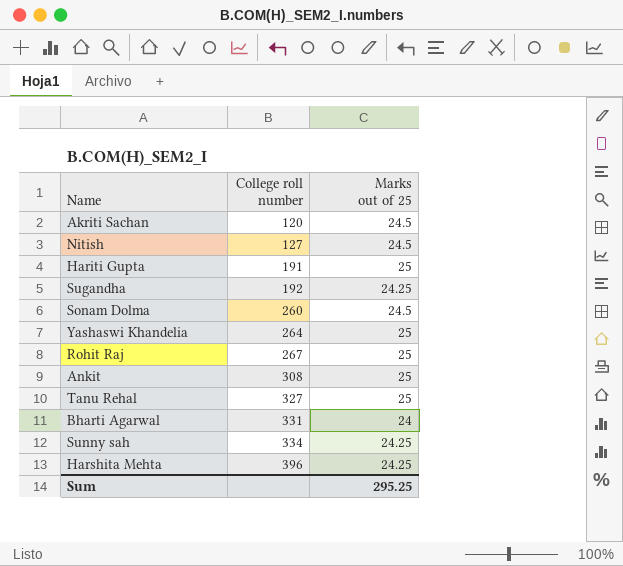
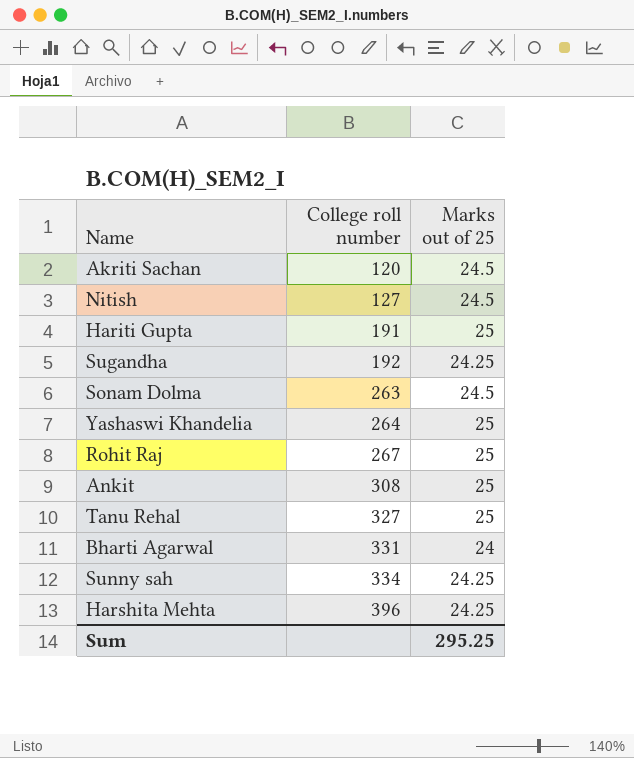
Sonam Dolma | College roll number: 260 -> 263

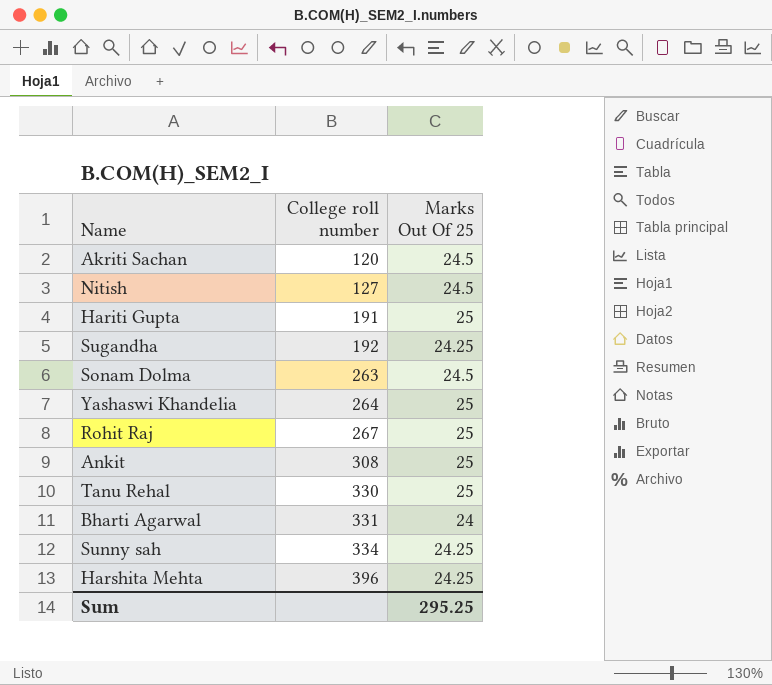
column name: Marks out of 25 -> Marks Out Of 25
Tanu Rehal | College roll number: 327 -> 330

